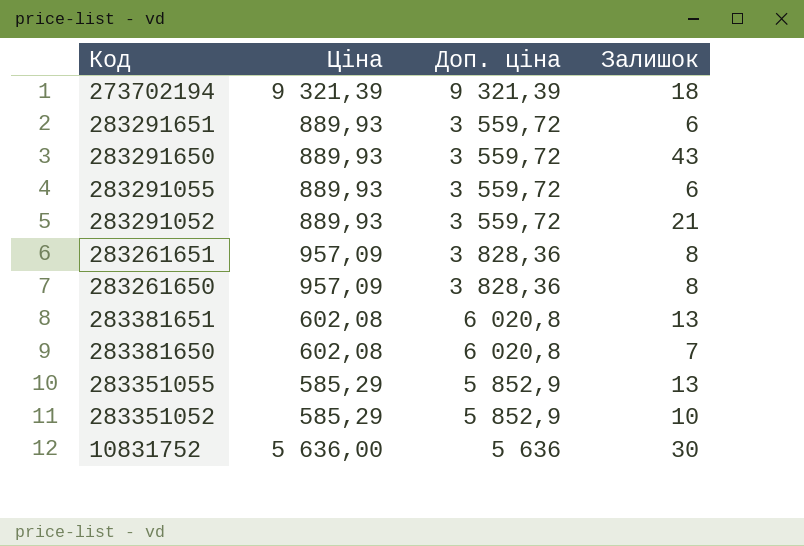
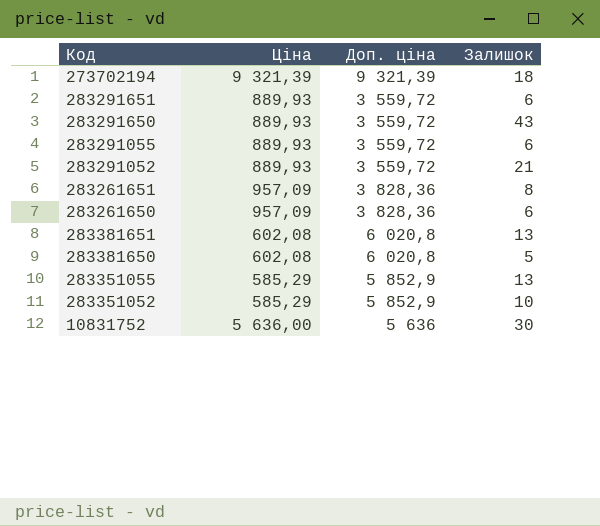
283261650 | Залишок: 8 -> 6
283381650 | Залишок: 7 -> 5

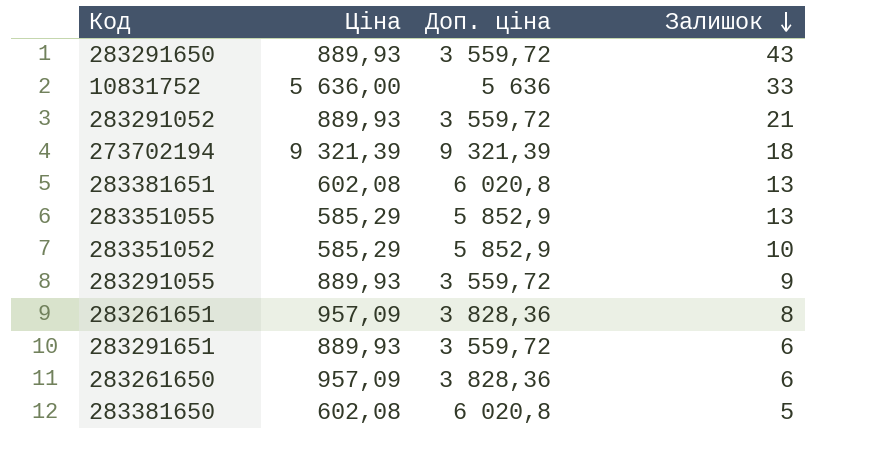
row order: none -> Залишок descending
10831752 | Залишок: 30 -> 33
283291055 | Залишок: 6 -> 9

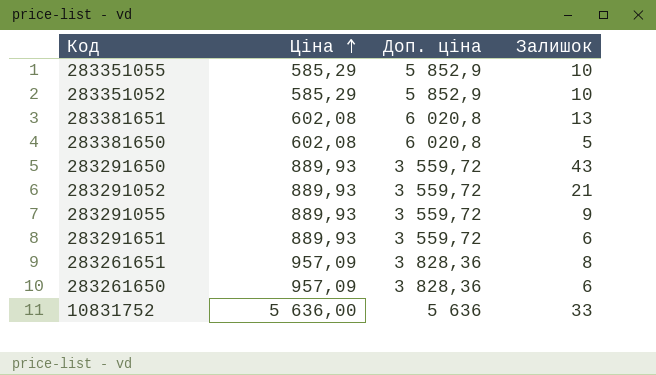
row order: Залишок descending -> Ціна ascending
row 273702194: 9 321,39 | 9 321,39 | 18 -> none
283351055 | Залишок: 13 -> 10

